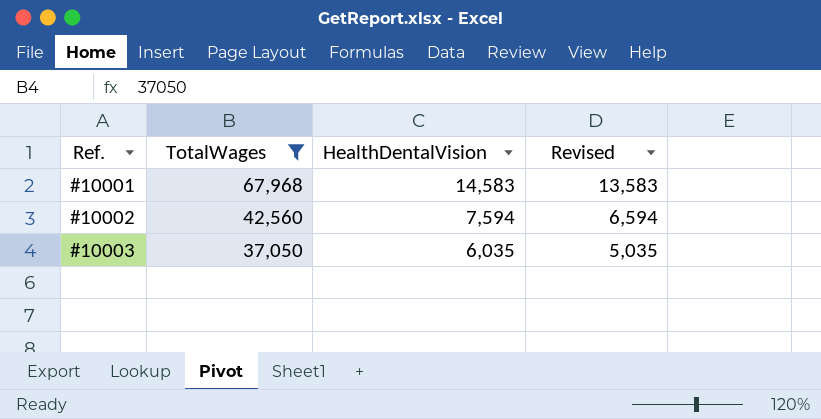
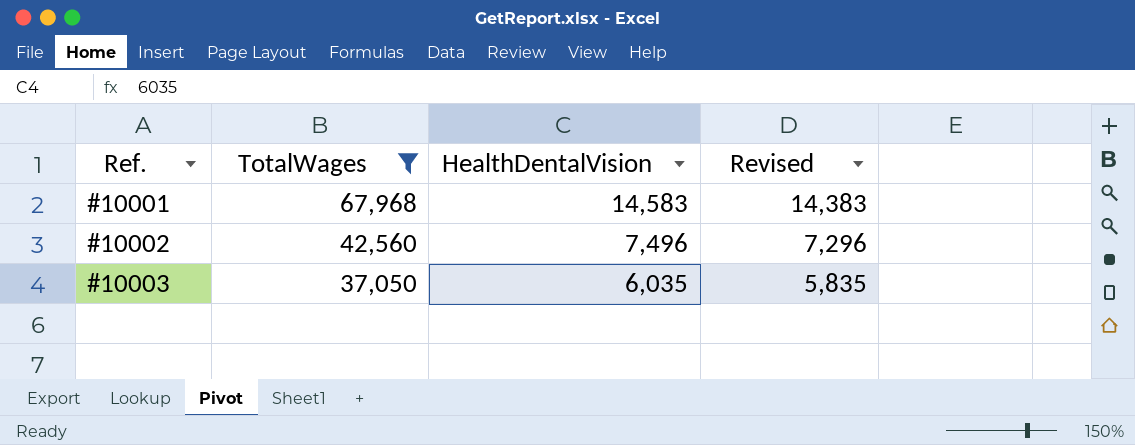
column Revised | formula: [HealthDentalVision] - 1000 -> [HealthDentalVision] - 200
#10002 | HealthDentalVision: 7,594 -> 7,496

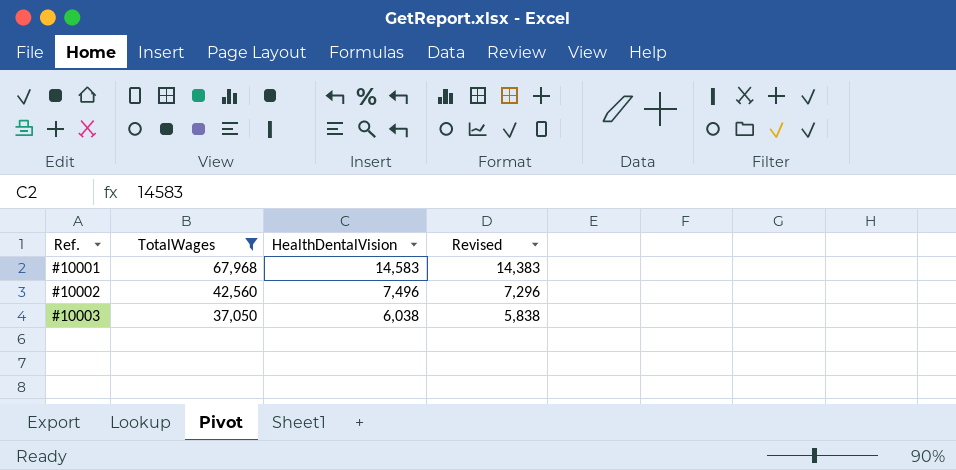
#10003 | HealthDentalVision: 6,035 -> 6,038
#10003 | Revised: 5,835 -> 5,838

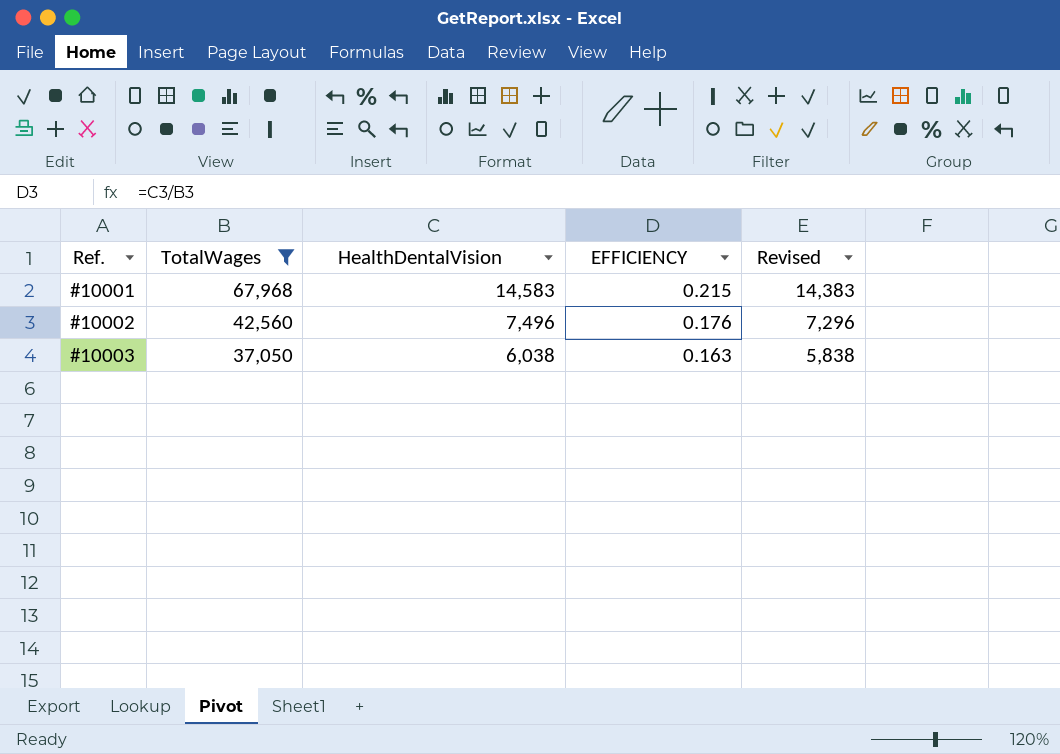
column EFFICIENCY | formula: none -> [HealthDentalVision] / [TotalWages]

